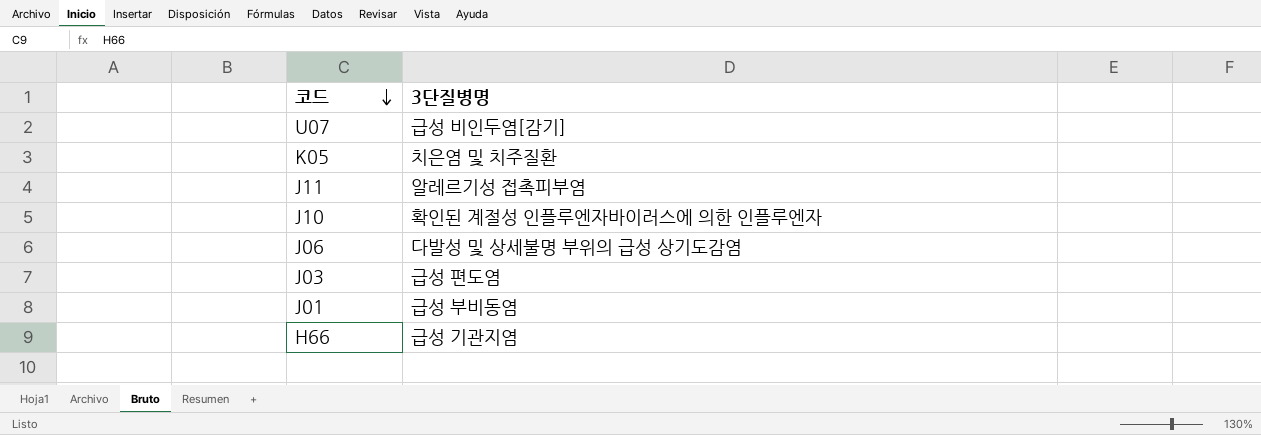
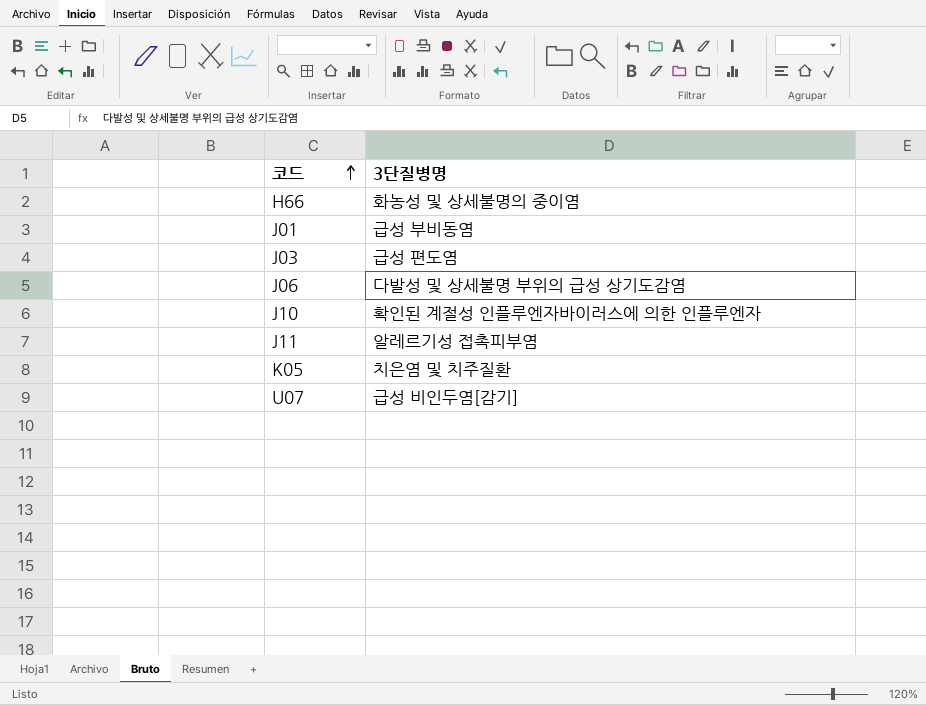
row order: 코드 descending -> 코드 ascending
H66 | 3단질병명: 급성 기관지염 -> 화농성 및 상세불명의 중이염

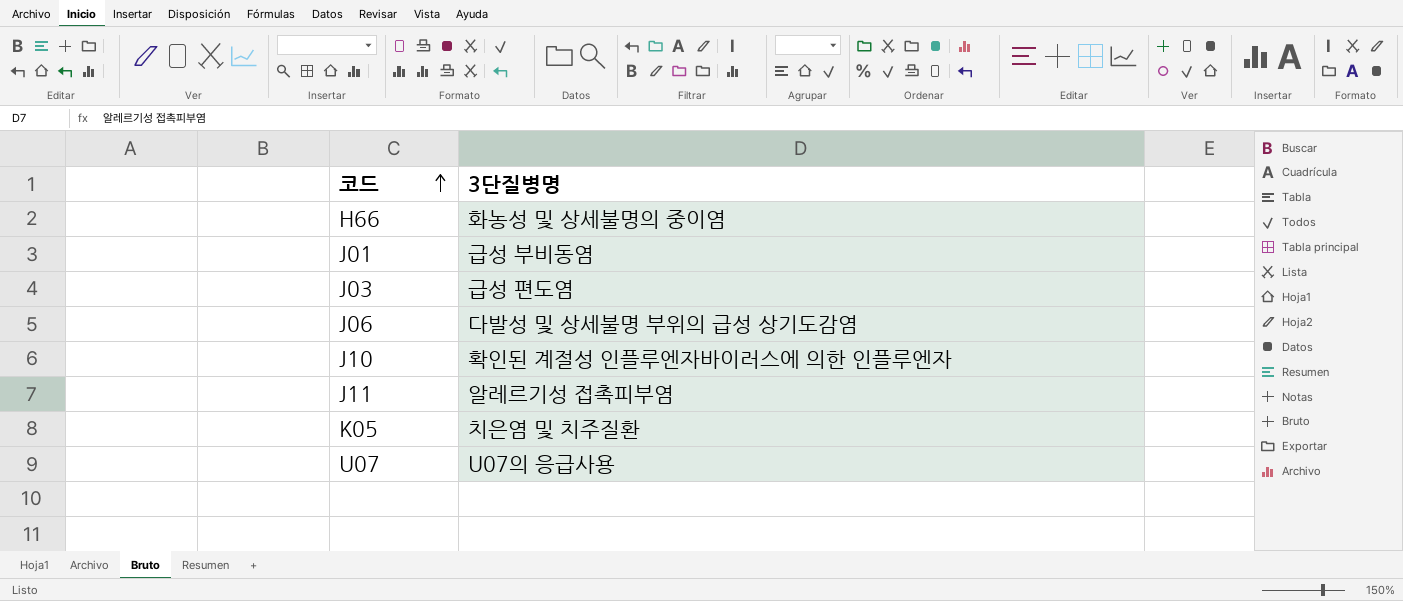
U07 | 3단질병명: 급성 비인두염[감기] -> U07의 응급사용

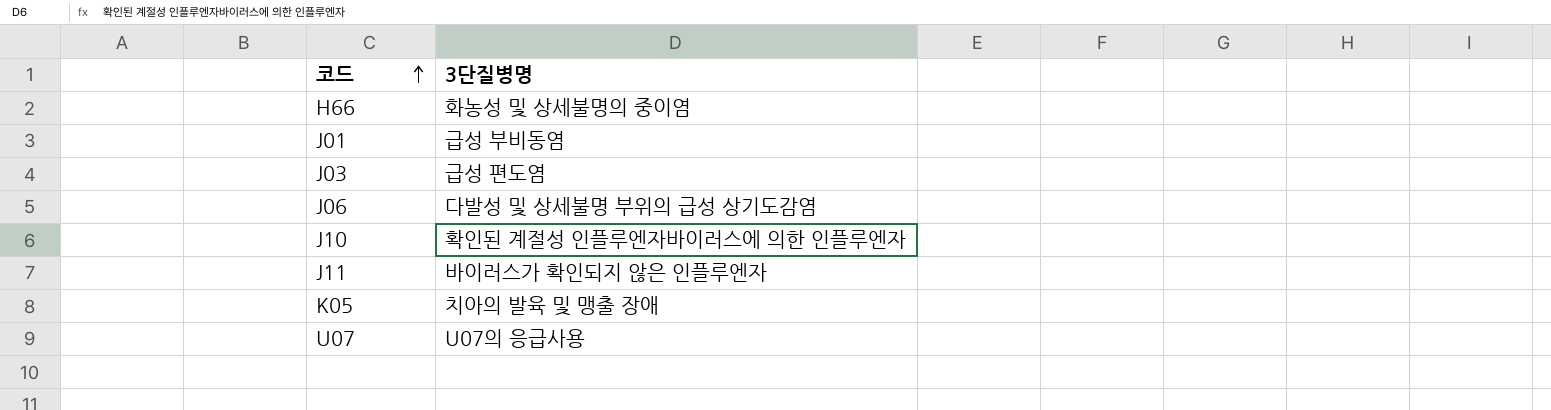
J11 | 3단질병명: 알레르기성 접촉피부염 -> 바이러스가 확인되지 않은 인플루엔자
K05 | 3단질병명: 치은염 및 치주질환 -> 치아의 발육 및 맹출 장애

